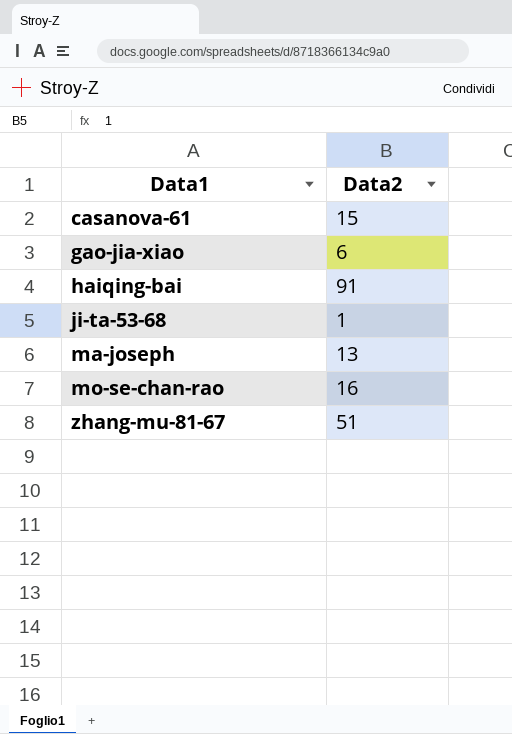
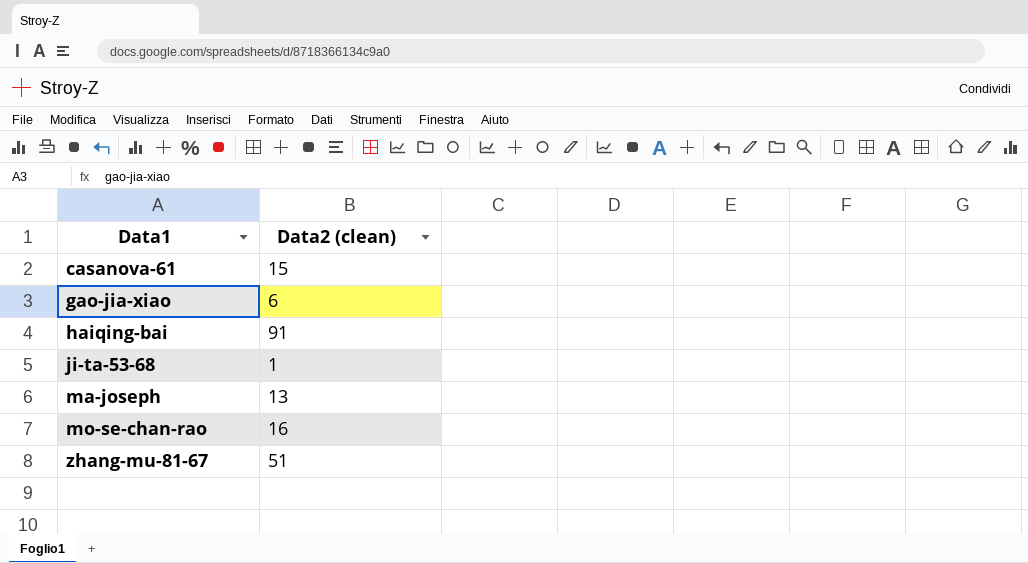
column name: Data2 -> Data2 (clean)

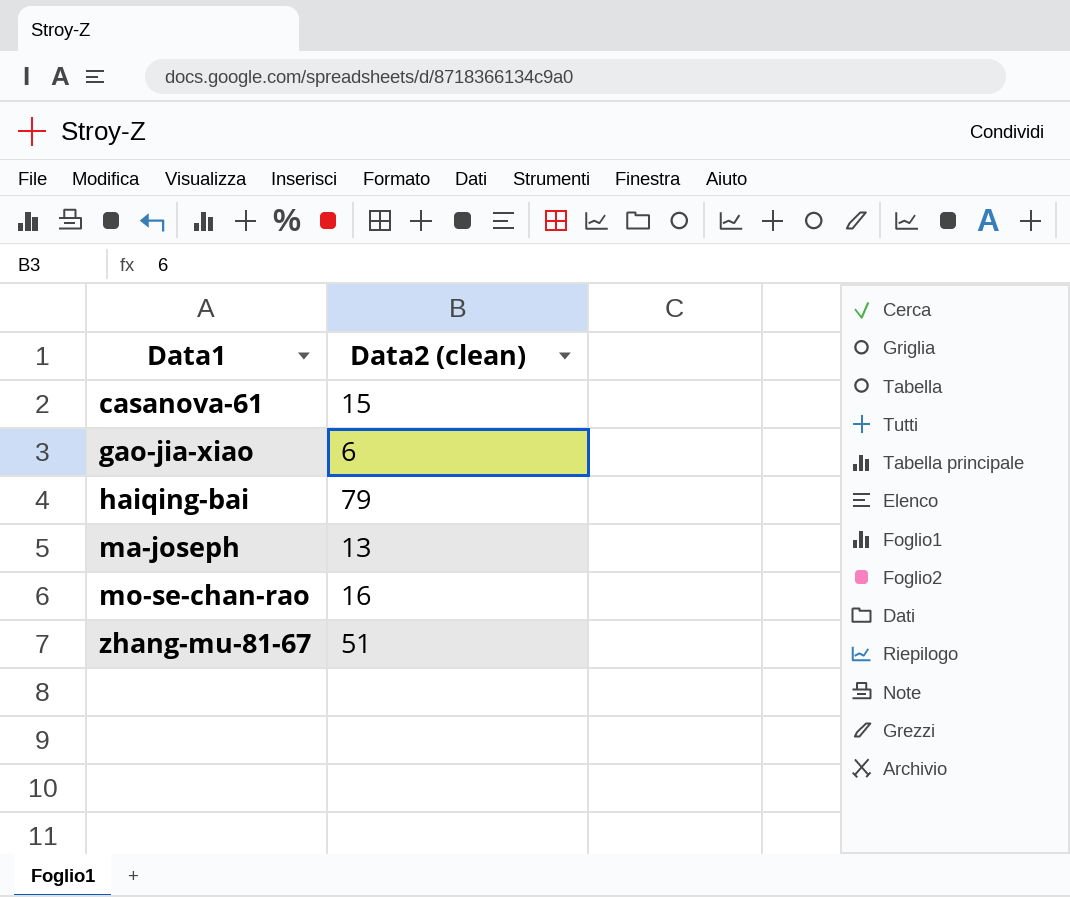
row ji-ta-53-68: 1 -> none
haiqing-bai | Data2 (clean): 91 -> 79

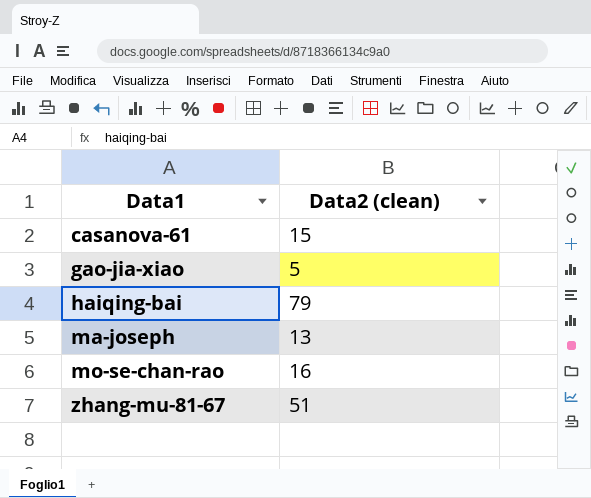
gao-jia-xiao | Data2 (clean): 6 -> 5

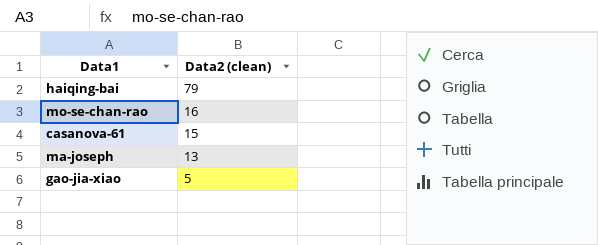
row order: Data1 ascending -> Data2 (clean) descending
row zhang-mu-81-67: 51 -> none

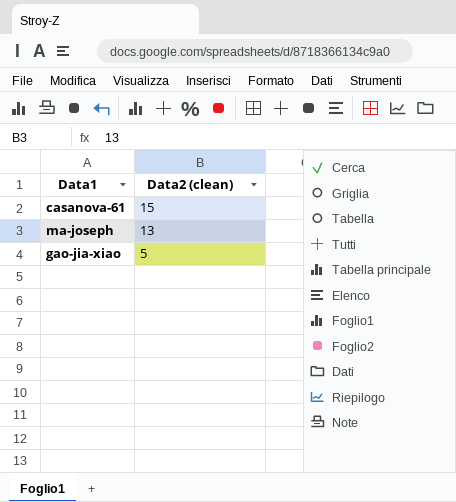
row haiqing-bai: 79 -> none
row mo-se-chan-rao: 16 -> none

